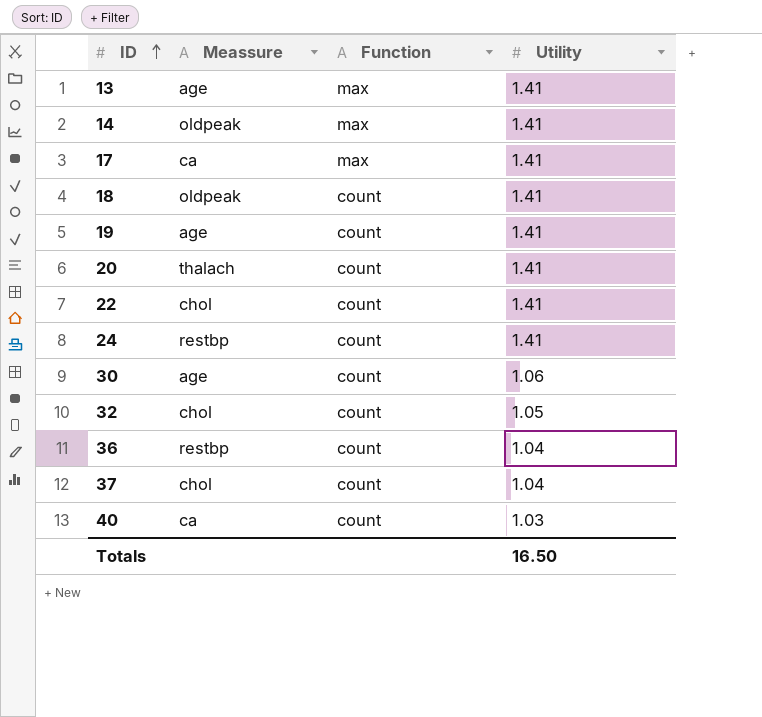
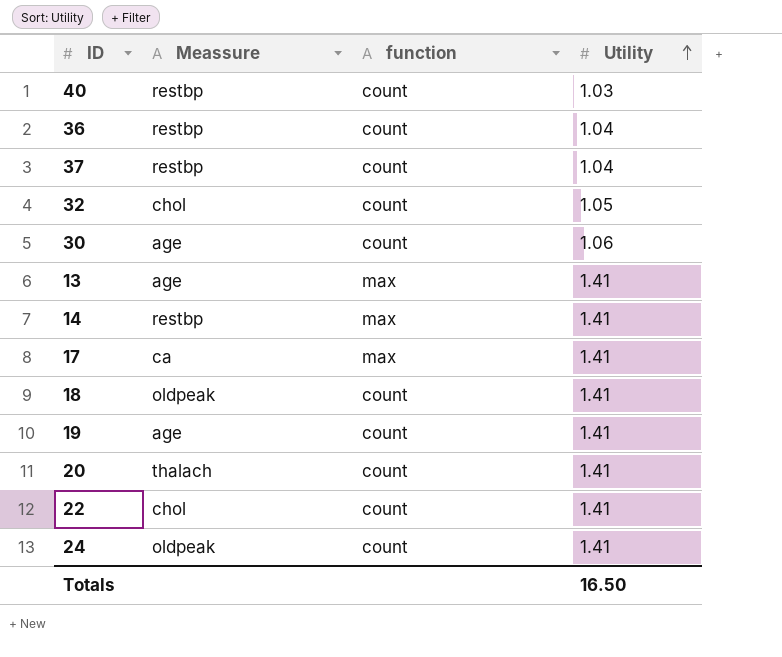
row order: ID ascending -> Utility ascending
column name: Function -> function
40 | Meassure: ca -> restbp
37 | Meassure: chol -> restbp
14 | Meassure: oldpeak -> restbp
24 | Meassure: restbp -> oldpeak

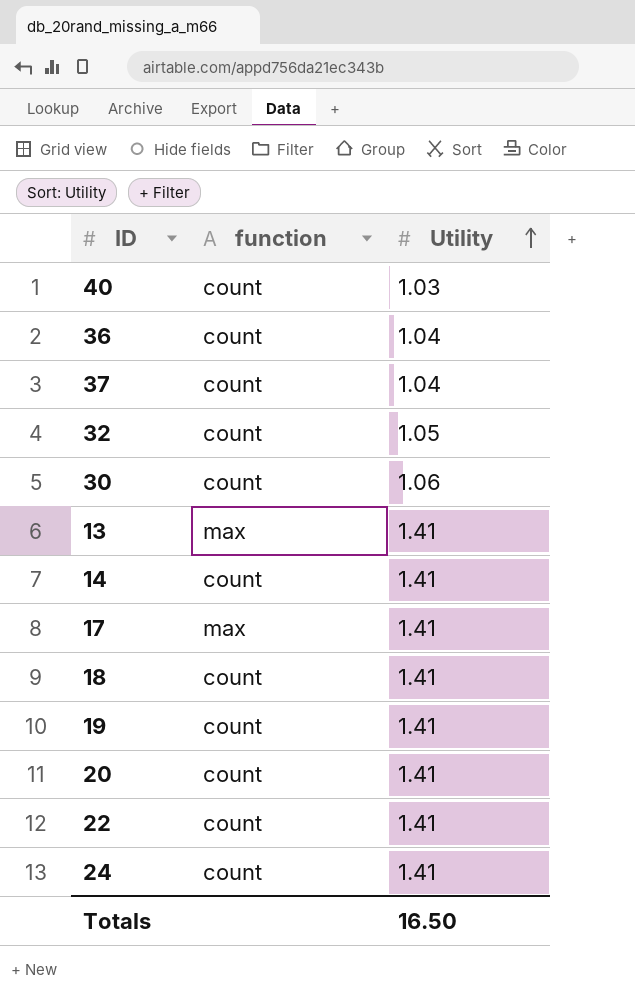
column Meassure | position: 2 -> none
14 | function: max -> count

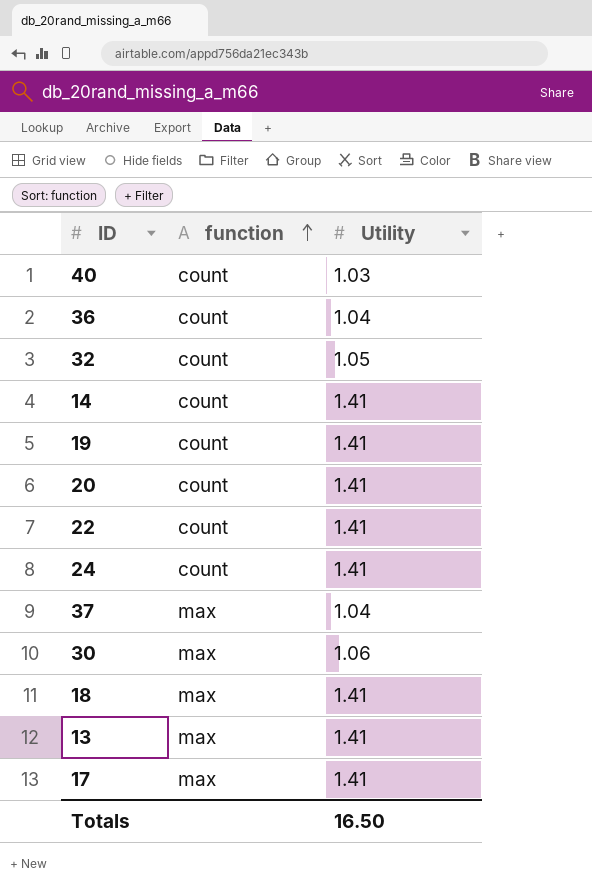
row order: Utility ascending -> function ascending
37 | function: count -> max
30 | function: count -> max
18 | function: count -> max

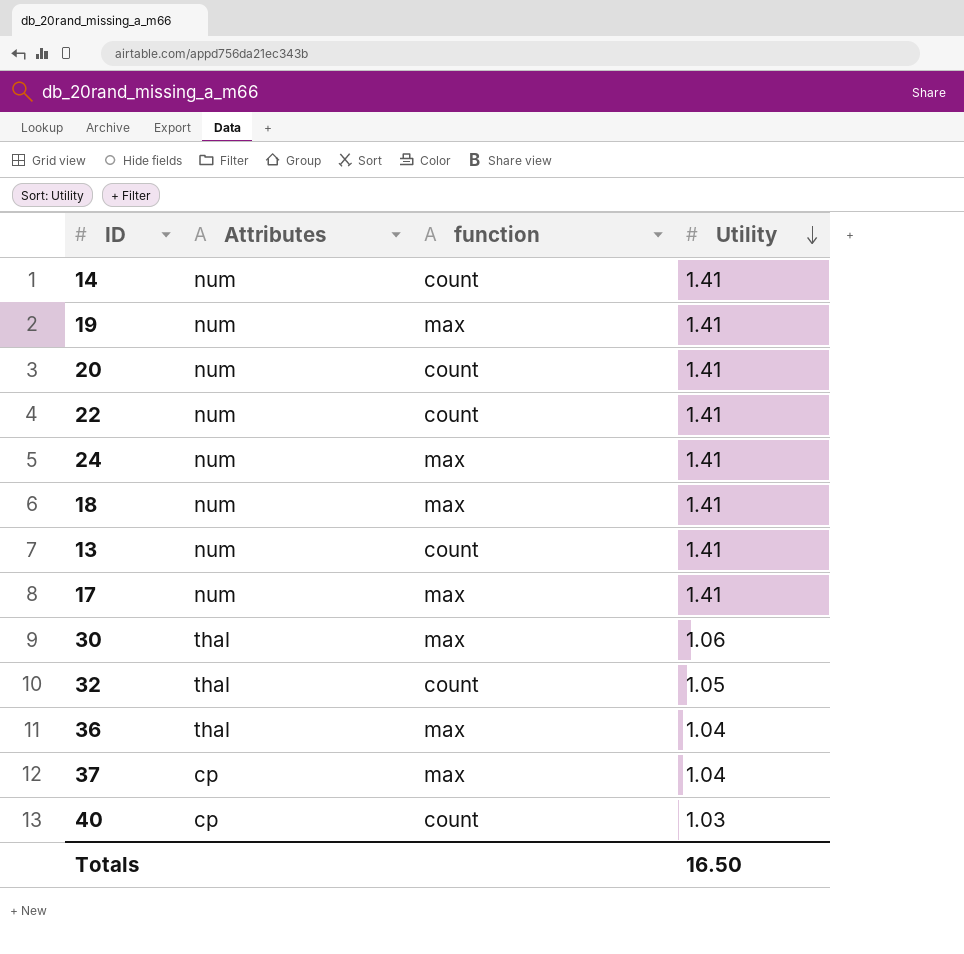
row order: function ascending -> Utility descending
column Attributes | position: none -> 2
19 | function: count -> max
24 | function: count -> max
13 | function: max -> count
36 | function: count -> max

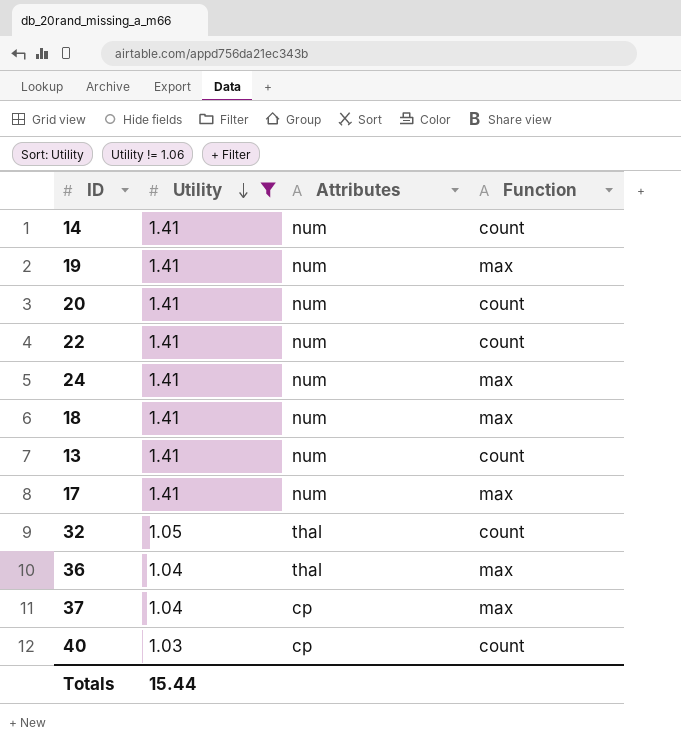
filter: none -> Utility != 1.06
column Utility | position: 4 -> 2
column name: function -> Function
Totals | Utility: 16.50 -> 15.44

